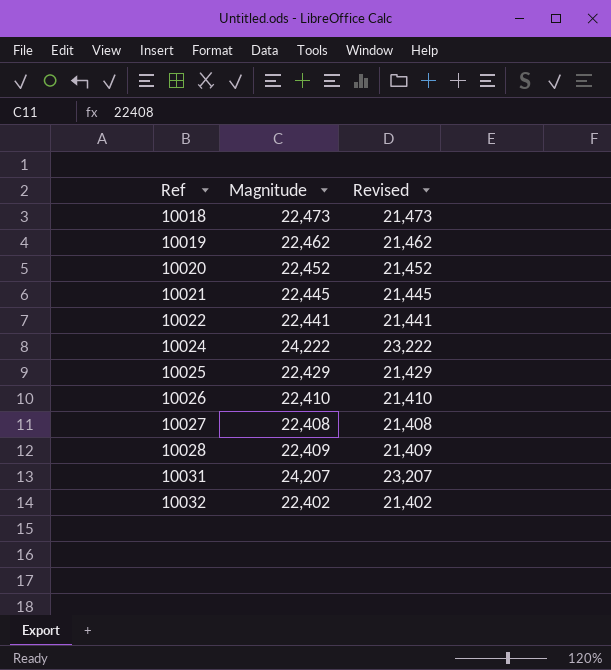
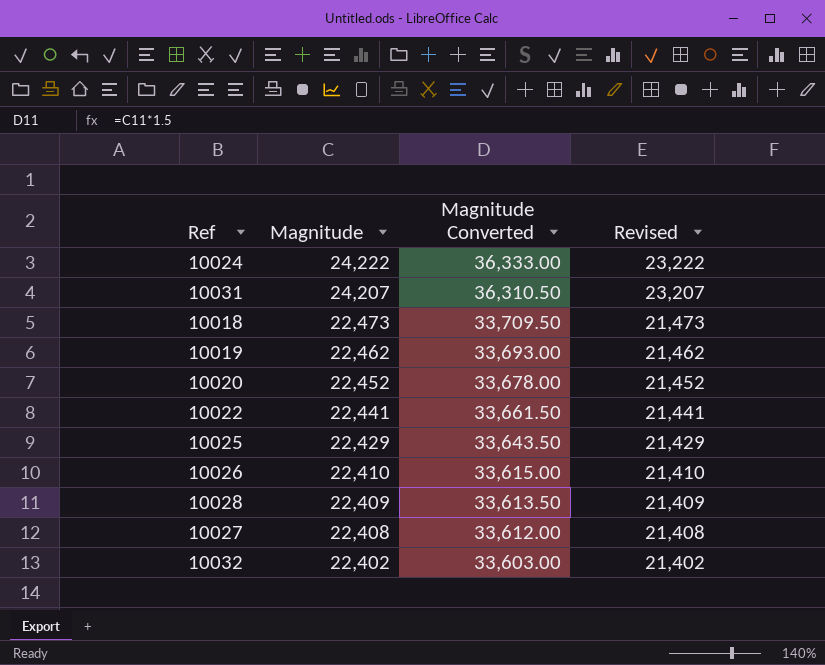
row order: Ref ascending -> Magnitude descending
column Magnitude Converted | formula: none -> [Magnitude] * 1.5
row 10021: 22,445 | 21,445 -> none

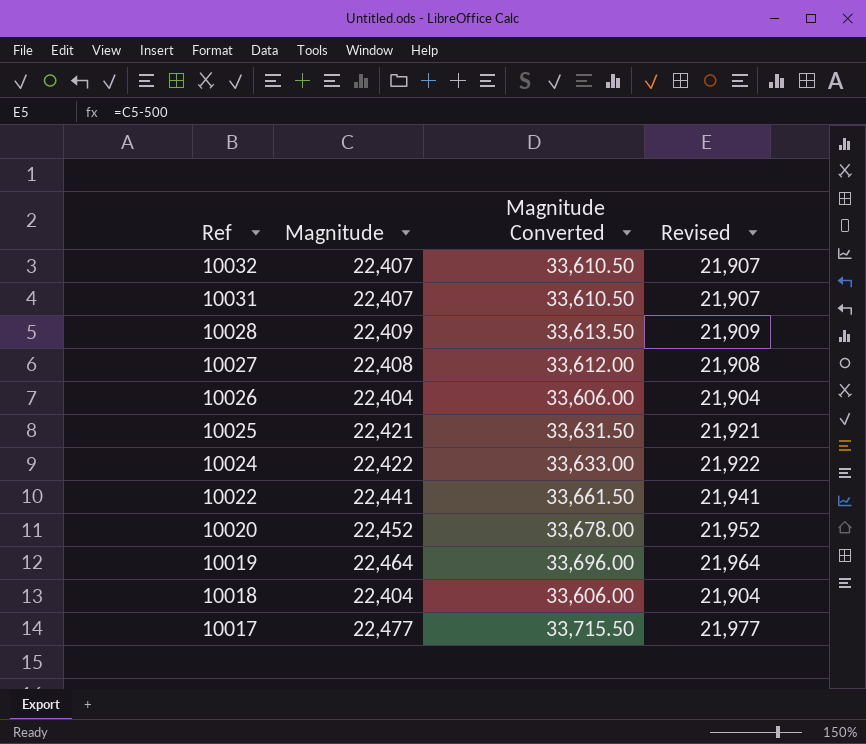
row order: Magnitude descending -> Ref descending
column Revised | formula: [Magnitude] - 1000 -> [Magnitude] - 500
10032 | Magnitude: 22,402 -> 22,407
10032 | Magnitude Converted: 33,603.00 -> 33,610.50
10031 | Magnitude: 24,207 -> 22,407
10031 | Magnitude Converted: 36,310.50 -> 33,610.50
10026 | Magnitude: 22,410 -> 22,404
10026 | Magnitude Converted: 33,615.00 -> 33,606.00
10025 | Magnitude: 22,429 -> 22,421
10025 | Magnitude Converted: 33,643.50 -> 33,631.50
10024 | Magnitude: 24,222 -> 22,422
10024 | Magnitude Converted: 36,333.00 -> 33,633.00
10019 | Magnitude: 22,462 -> 22,464
10019 | Magnitude Converted: 33,693.00 -> 33,696.00
10018 | Magnitude: 22,473 -> 22,404
10018 | Magnitude Converted: 33,709.50 -> 33,606.00
row 10017: none -> 22,477 | 33,715.50 | 21,977

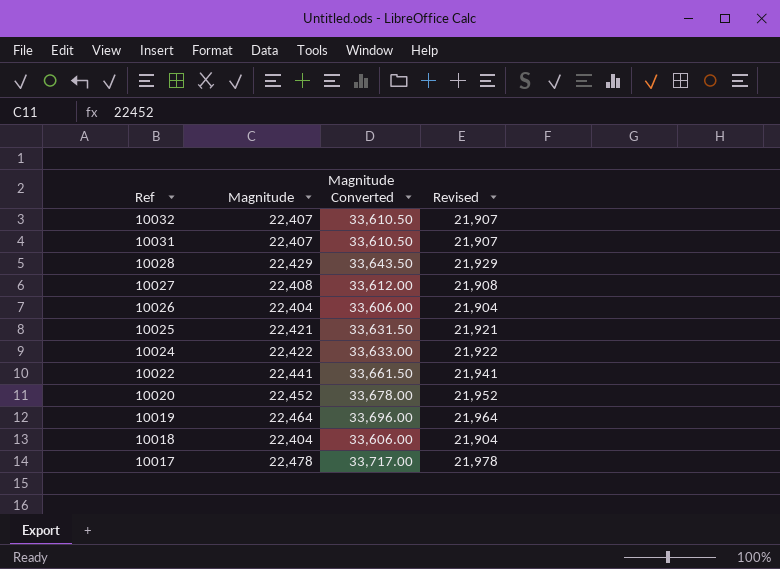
10028 | Magnitude: 22,409 -> 22,429
10028 | Magnitude Converted: 33,613.50 -> 33,643.50
10028 | Revised: 21,909 -> 21,929
10017 | Magnitude: 22,477 -> 22,478
10017 | Magnitude Converted: 33,715.50 -> 33,717.00
10017 | Revised: 21,977 -> 21,978

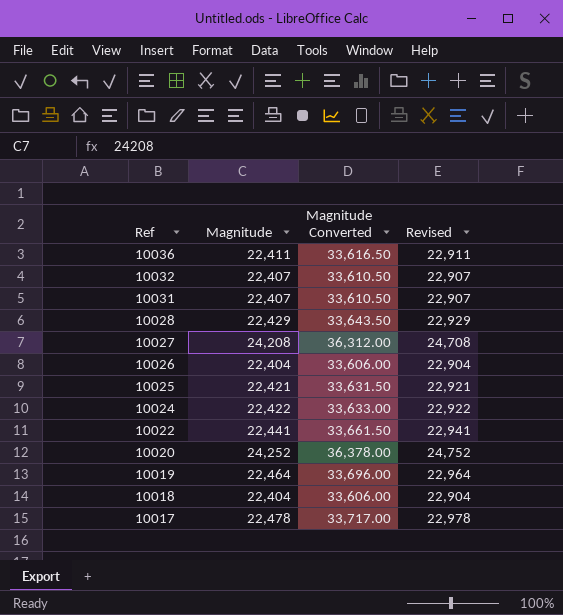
column Revised | formula: [Magnitude] - 500 -> [Magnitude] + 500
row 10036: none -> 22,411 | 33,616.50 | 22,911
10027 | Magnitude: 22,408 -> 24,208
10027 | Magnitude Converted: 33,612.00 -> 36,312.00
10020 | Magnitude: 22,452 -> 24,252
10020 | Magnitude Converted: 33,678.00 -> 36,378.00

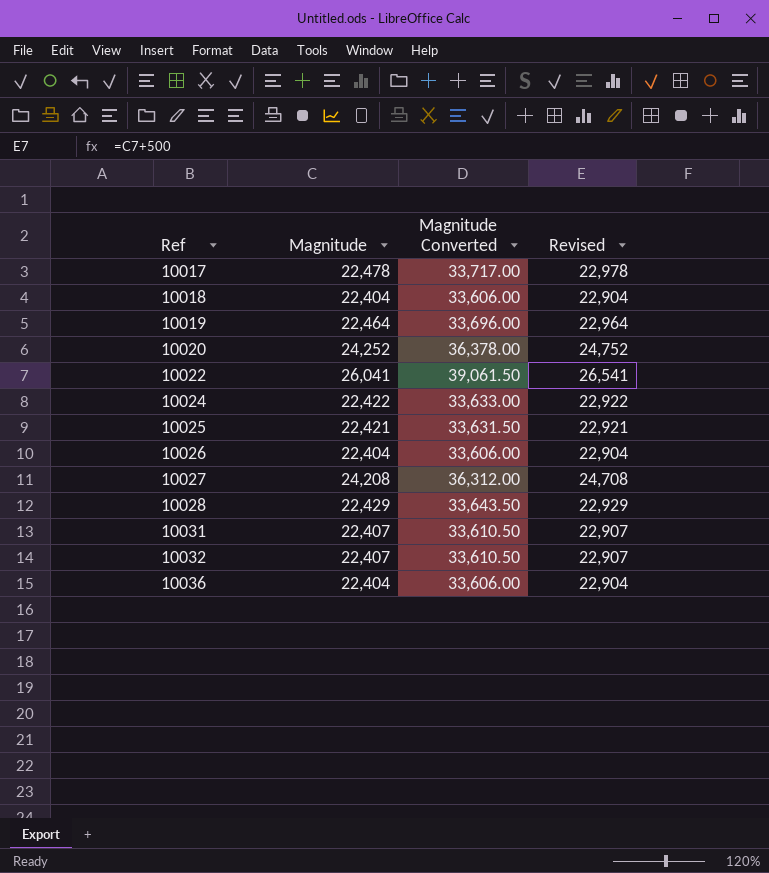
row order: Ref descending -> Ref ascending
10022 | Magnitude: 22,441 -> 26,041
10022 | Magnitude Converted: 33,661.50 -> 39,061.50
10022 | Revised: 22,941 -> 26,541
10036 | Magnitude: 22,411 -> 22,404
10036 | Magnitude Converted: 33,616.50 -> 33,606.00
10036 | Revised: 22,911 -> 22,904

